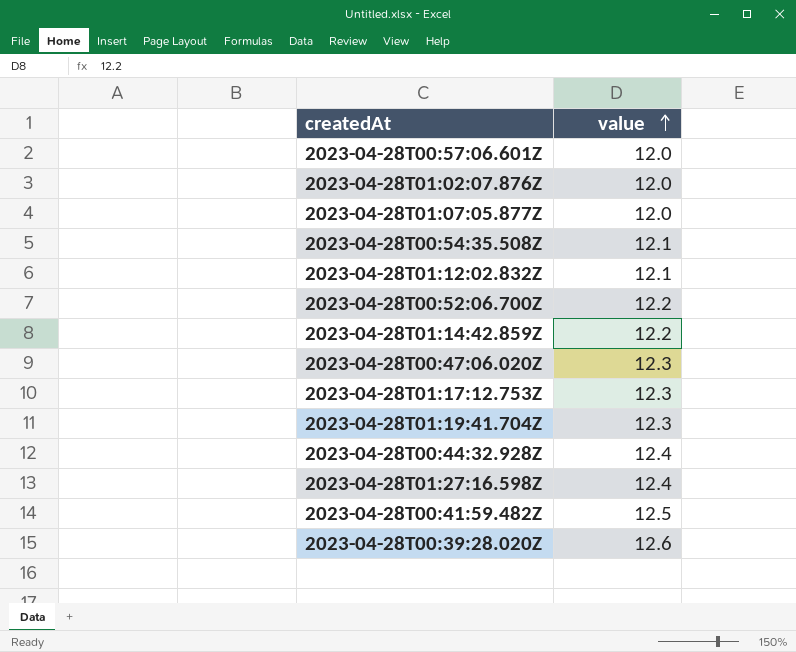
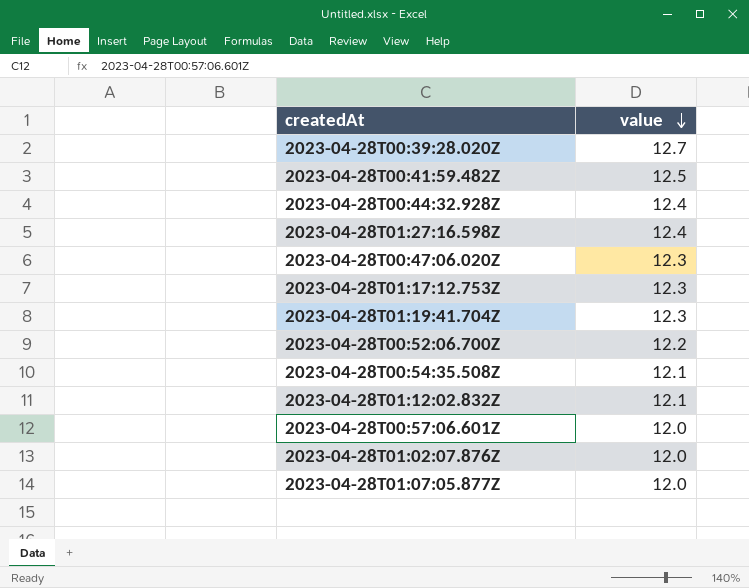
row order: value ascending -> value descending
row 2023-04-28T01:14:42.859Z: 12.2 -> none
2023-04-28T00:39:28.020Z | value: 12.6 -> 12.7

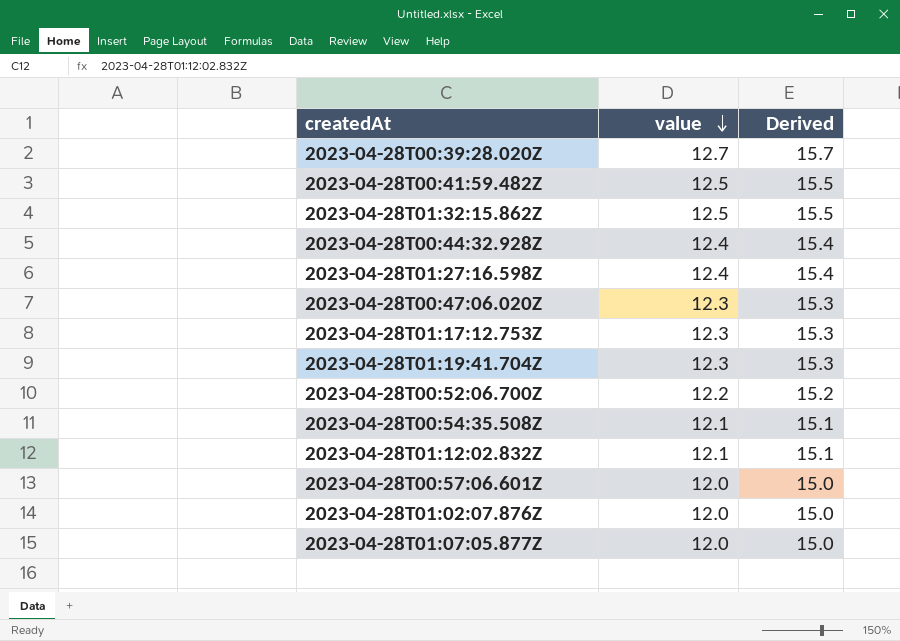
column Derived | formula: none -> [value] + 3
row 2023-04-28T01:32:15.862Z: none -> 12.5 | 15.5

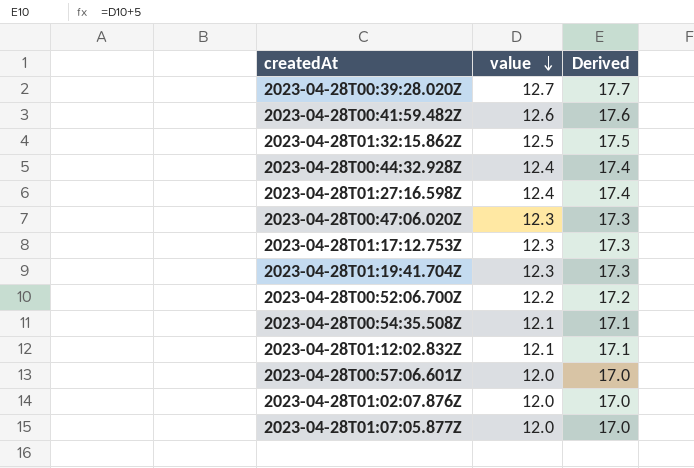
column Derived | formula: [value] + 3 -> [value] + 5
2023-04-28T00:41:59.482Z | value: 12.5 -> 12.6

